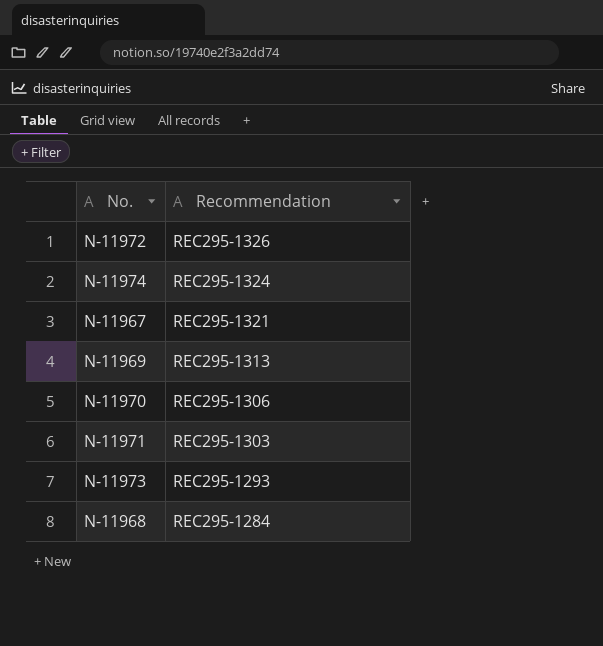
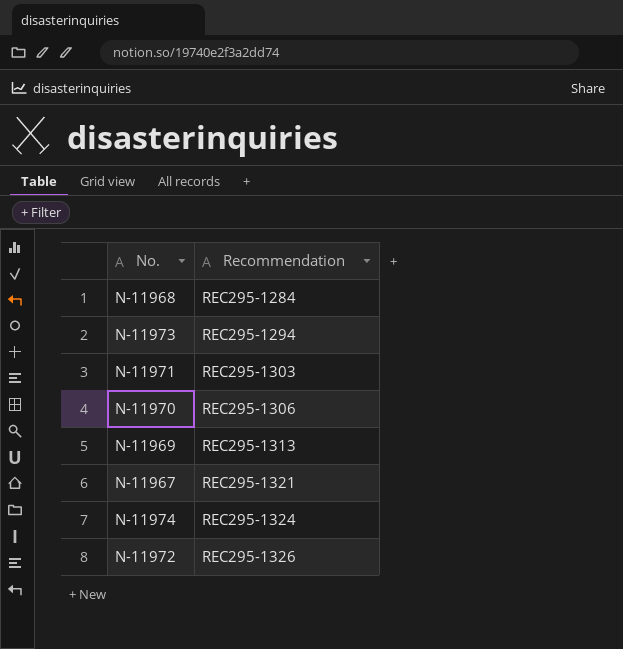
row order: Recommendation descending -> Recommendation ascending
N-11973 | Recommendation: REC295-1293 -> REC295-1294

